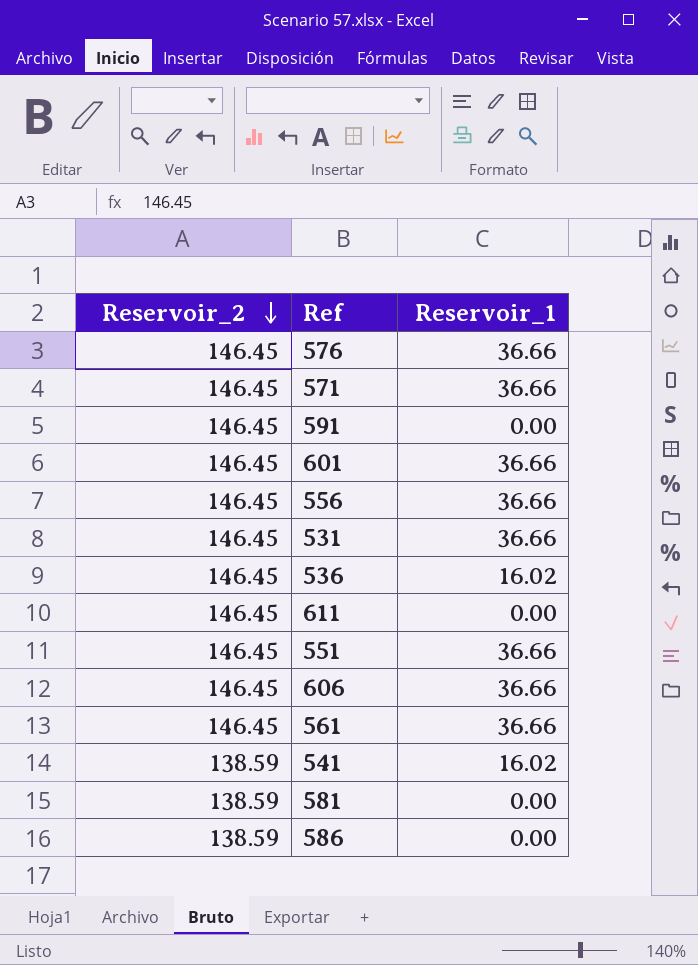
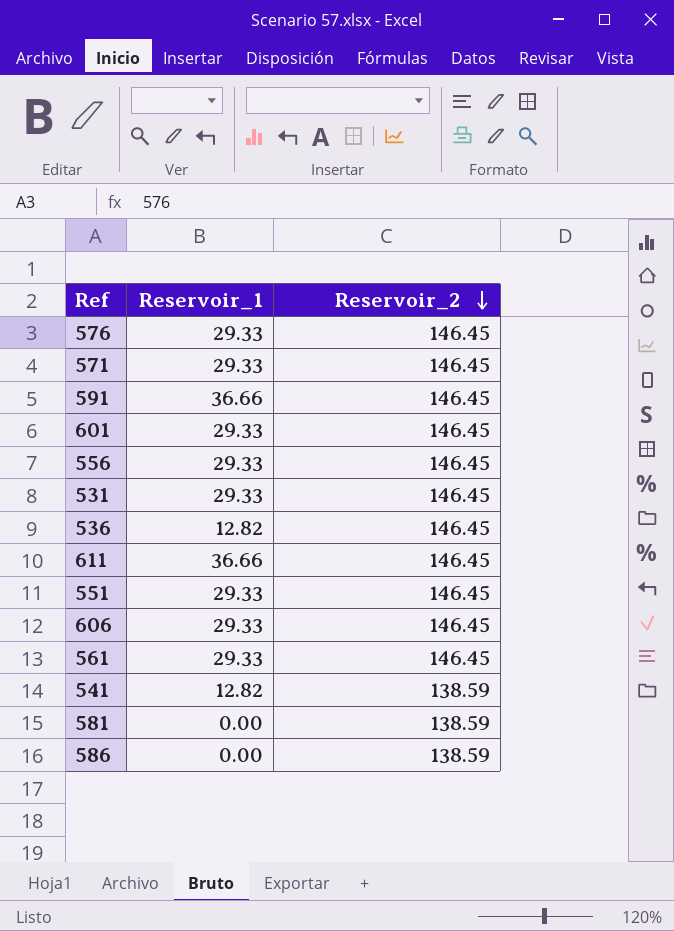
column Reservoir_2 | position: 1 -> 3
576 | Reservoir_1: 36.66 -> 29.33
571 | Reservoir_1: 36.66 -> 29.33
591 | Reservoir_1: 0.00 -> 36.66
601 | Reservoir_1: 36.66 -> 29.33
556 | Reservoir_1: 36.66 -> 29.33
531 | Reservoir_1: 36.66 -> 29.33
536 | Reservoir_1: 16.02 -> 12.82
611 | Reservoir_1: 0.00 -> 36.66
551 | Reservoir_1: 36.66 -> 29.33
606 | Reservoir_1: 36.66 -> 29.33
561 | Reservoir_1: 36.66 -> 29.33
541 | Reservoir_1: 16.02 -> 12.82

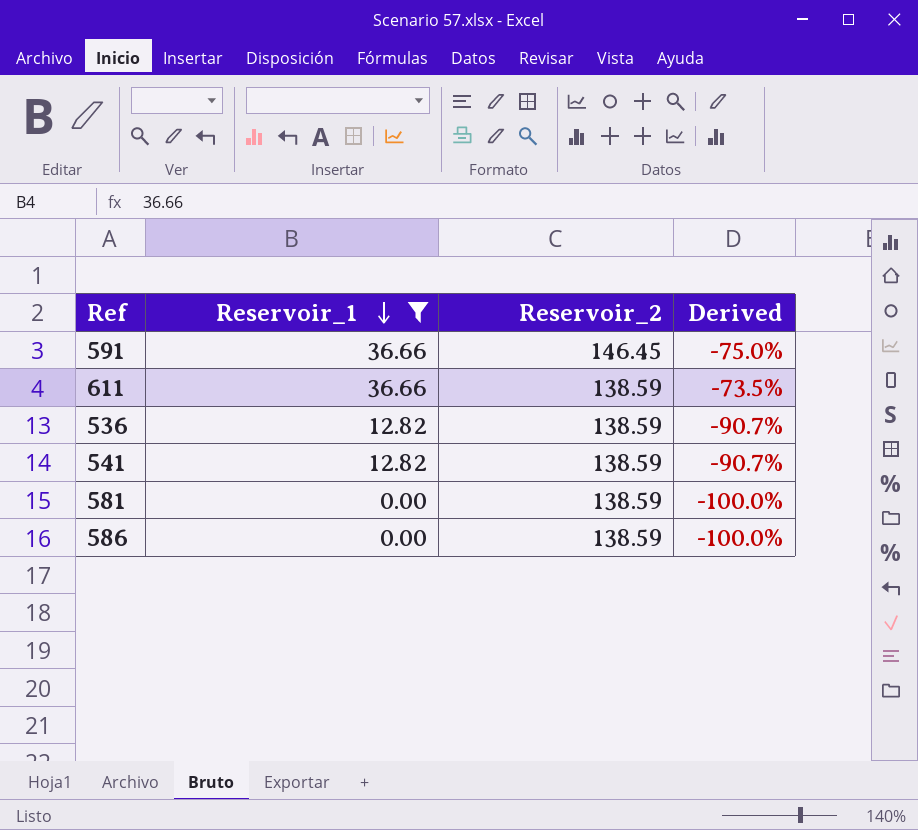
filter: none -> Reservoir_1 != 29.33
row order: Reservoir_2 descending -> Reservoir_1 descending
column Derived | formula: none -> ([Reservoir_1] - [Reservoir_2]) / [Reservoir_2]
611 | Reservoir_2: 146.45 -> 138.59
536 | Reservoir_2: 146.45 -> 138.59

